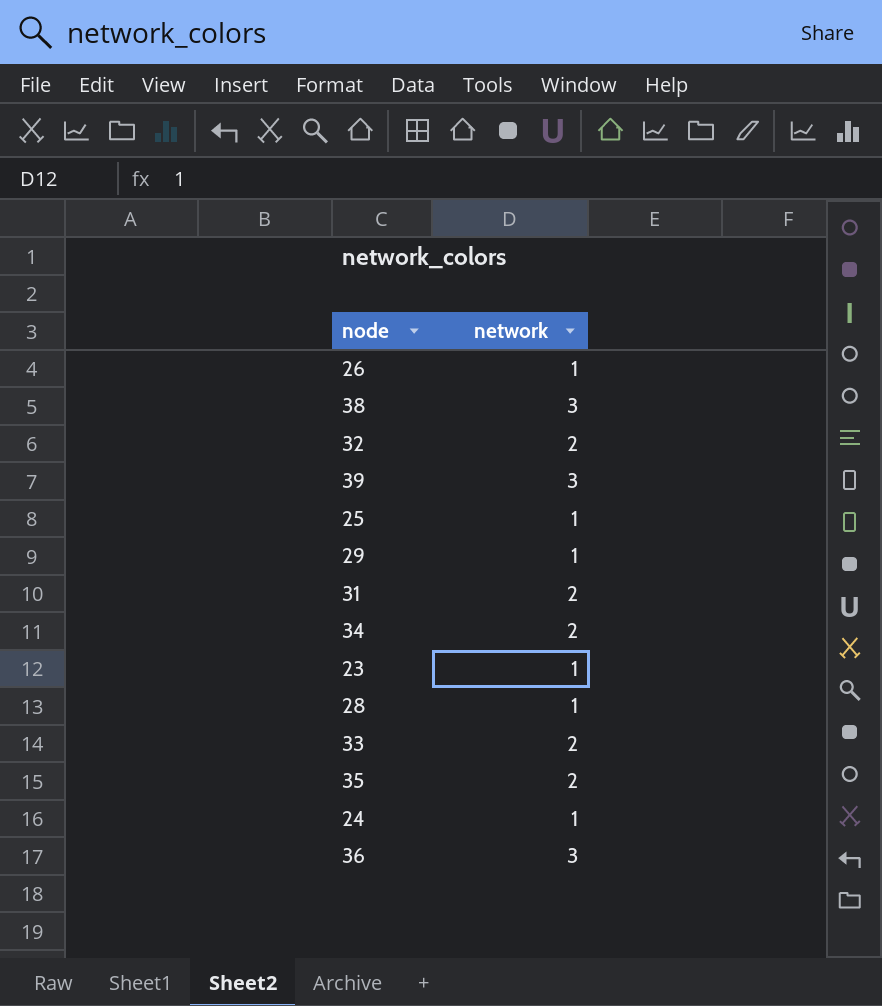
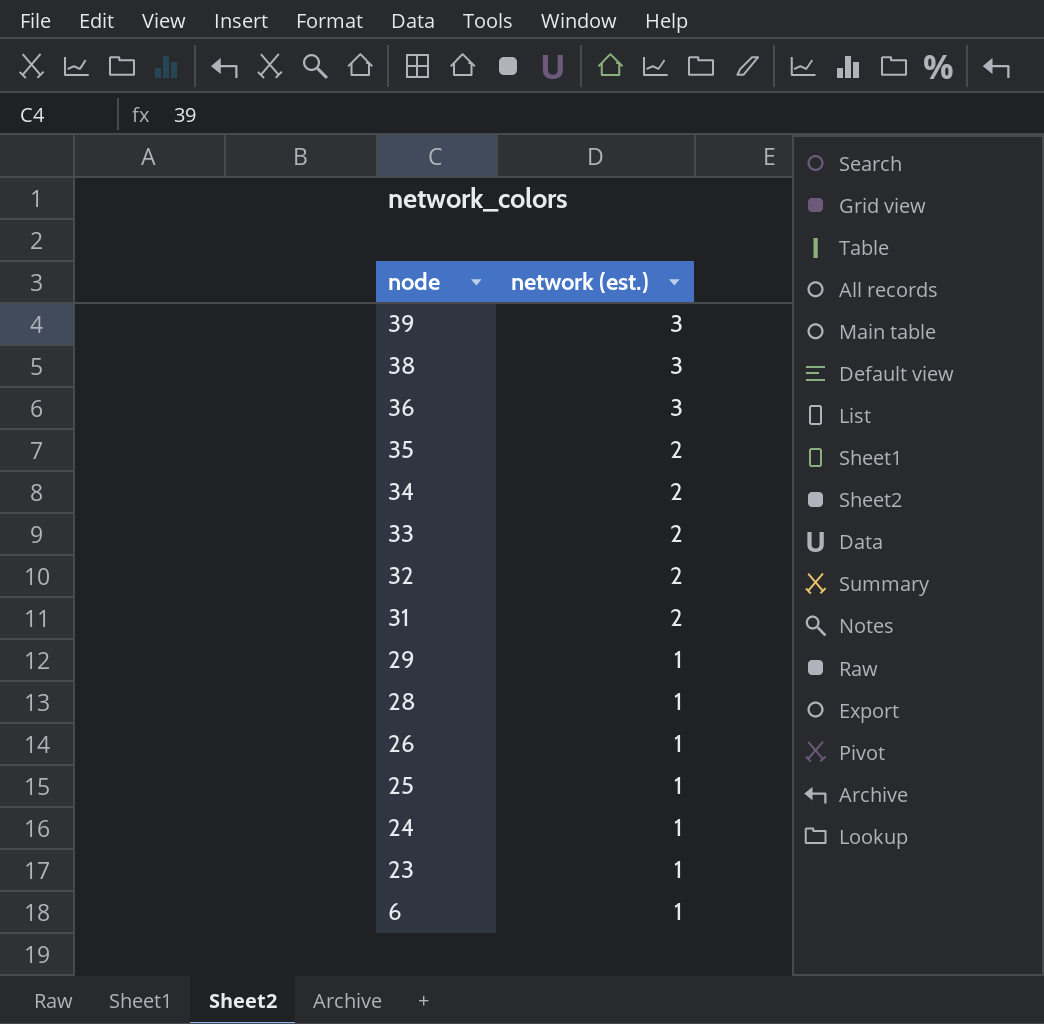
row order: none -> node descending
column name: network -> network (est.)
row 6: none -> 1

